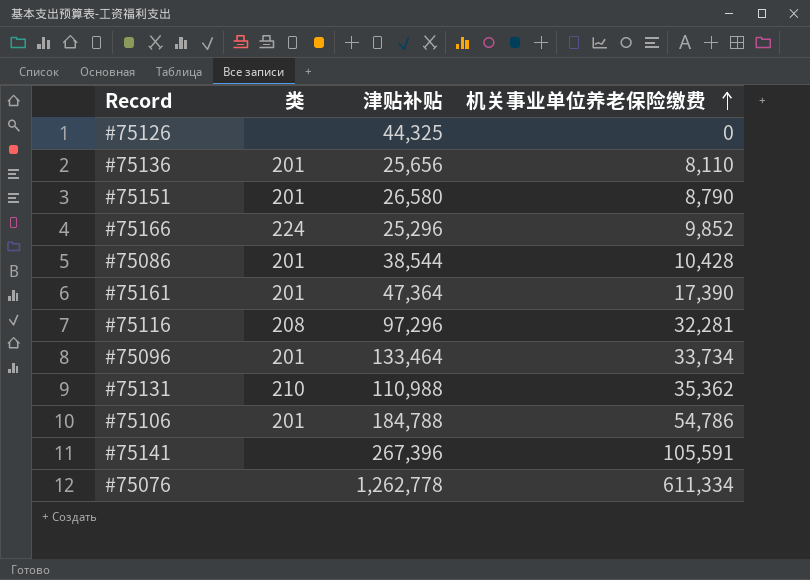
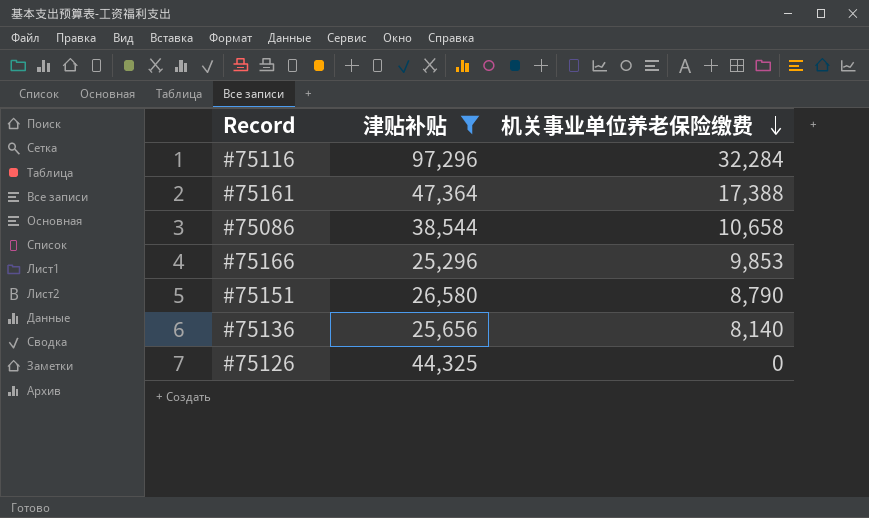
filter: none -> 津贴补贴 <= 97,296
row order: 机关事业单位养老保险缴费 ascending -> 机关事业单位养老保险缴费 descending
column 类 | position: 2 -> none
#75116 | 机关事业单位养老保险缴费: 32,281 -> 32,284
#75161 | 机关事业单位养老保险缴费: 17,390 -> 17,388
#75086 | 机关事业单位养老保险缴费: 10,428 -> 10,658
#75166 | 机关事业单位养老保险缴费: 9,852 -> 9,853
#75136 | 机关事业单位养老保险缴费: 8,110 -> 8,140

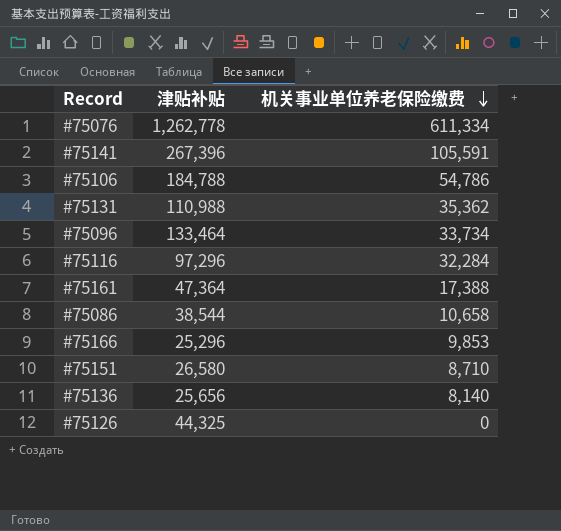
filter: 津贴补贴 <= 97,296 -> none
#75151 | 机关事业单位养老保险缴费: 8,790 -> 8,710

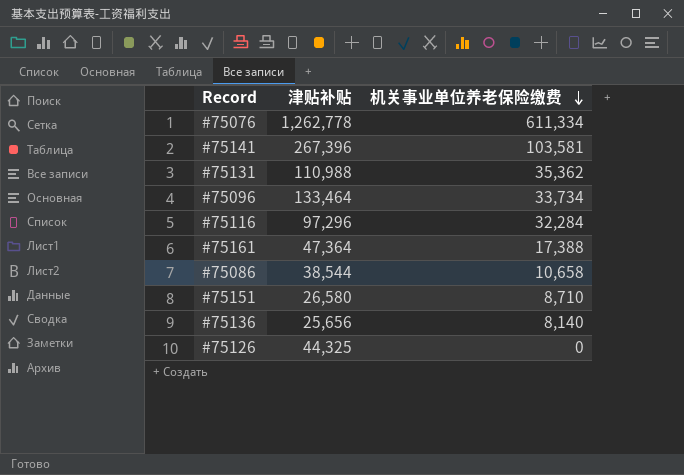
row #75106: 184,788 | 54,786 -> none
row #75166: 25,296 | 9,853 -> none
#75141 | 机关事业单位养老保险缴费: 105,591 -> 103,581

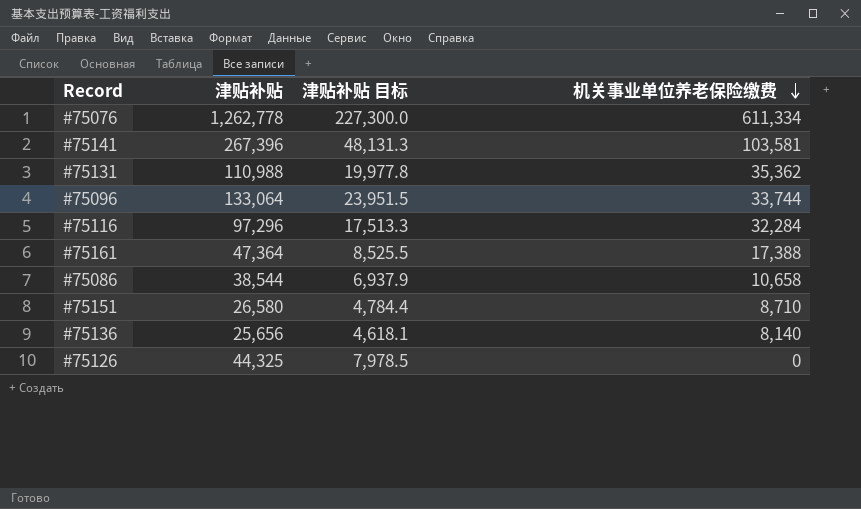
column 津贴补贴 目标 | formula: none -> [津贴补贴] * 0.18
#75096 | 津贴补贴: 133,464 -> 133,064
#75096 | 机关事业单位养老保险缴费: 33,734 -> 33,744

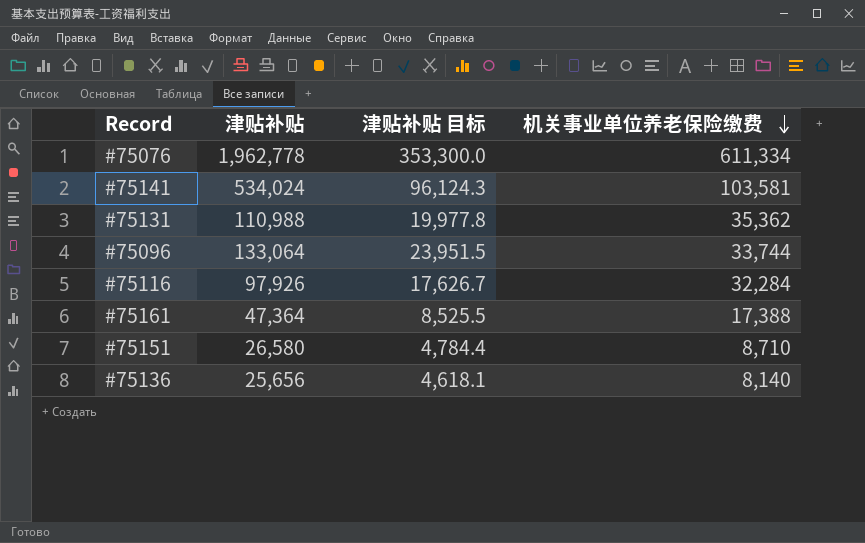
row #75086: 38,544 | 6,937.9 | 10,658 -> none
row #75126: 44,325 | 7,978.5 | 0 -> none
#75076 | 津贴补贴: 1,262,778 -> 1,962,778
#75076 | 津贴补贴 目标: 227,300.0 -> 353,300.0
#75141 | 津贴补贴: 267,396 -> 534,024
#75141 | 津贴补贴 目标: 48,131.3 -> 96,124.3
#75116 | 津贴补贴: 97,296 -> 97,926
#75116 | 津贴补贴 目标: 17,513.3 -> 17,626.7

